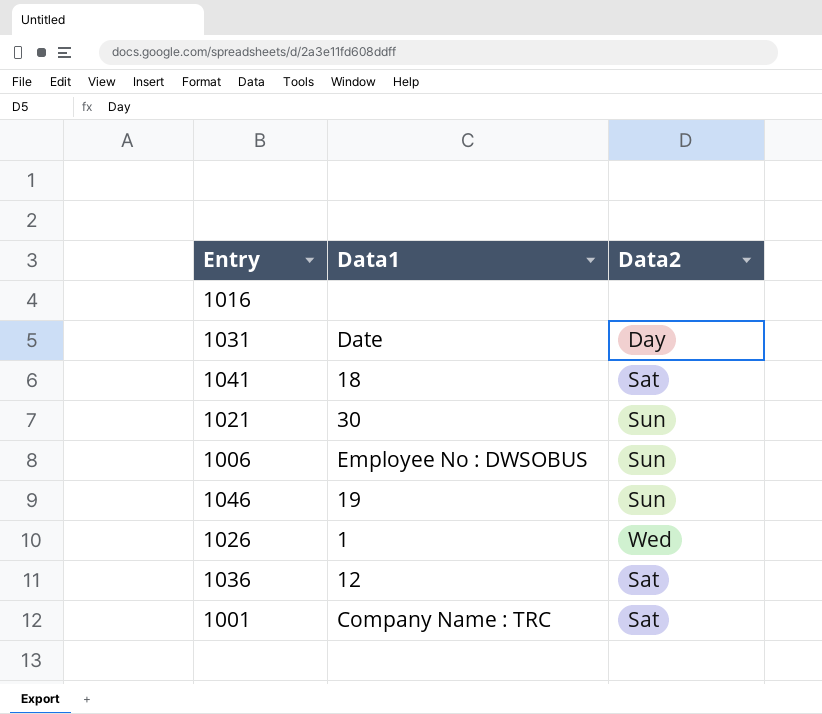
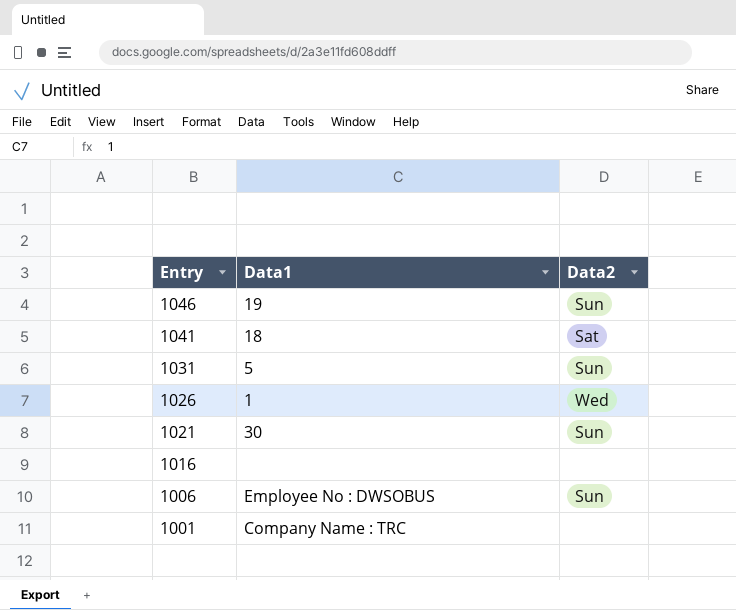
row order: none -> Entry descending
row 1036: 12 | Sat -> none
1031 | Data1: Date -> 5
1031 | Data2: Day -> Sun
1001 | Data2: Sat -> none

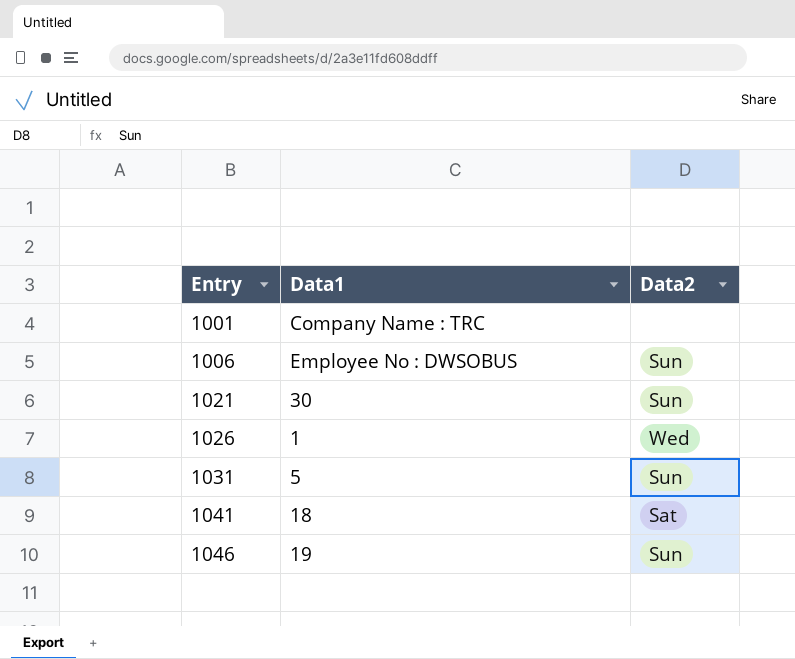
row order: Entry descending -> Entry ascending
row 1016: none | none -> none

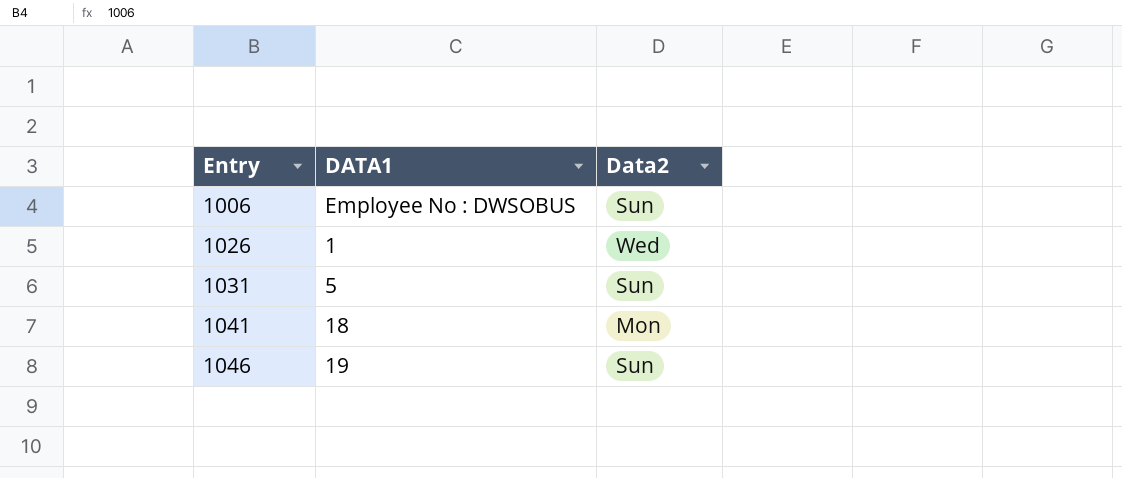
column name: Data1 -> DATA1
row 1001: Company Name : TRC | none -> none
row 1021: 30 | Sun -> none
1041 | Data2: Sat -> Mon

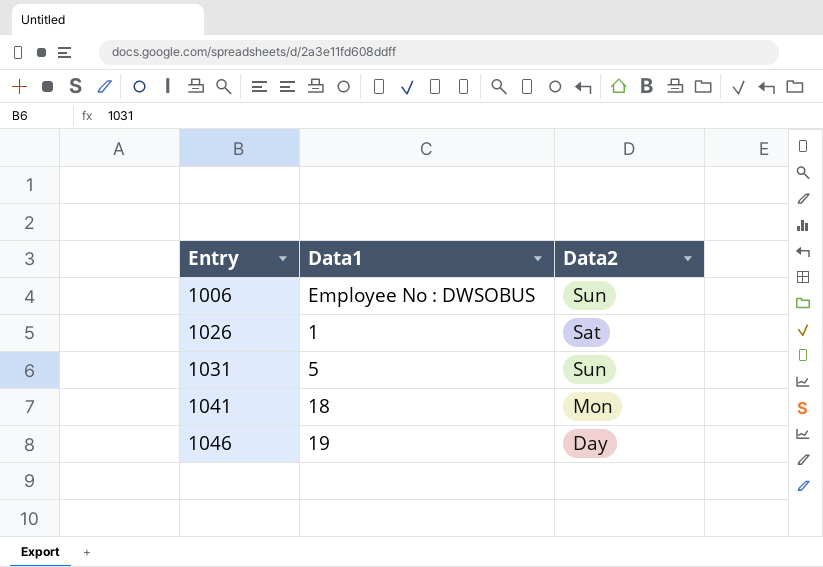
column name: DATA1 -> Data1
1026 | Data2: Wed -> Sat
1046 | Data2: Sun -> Day

